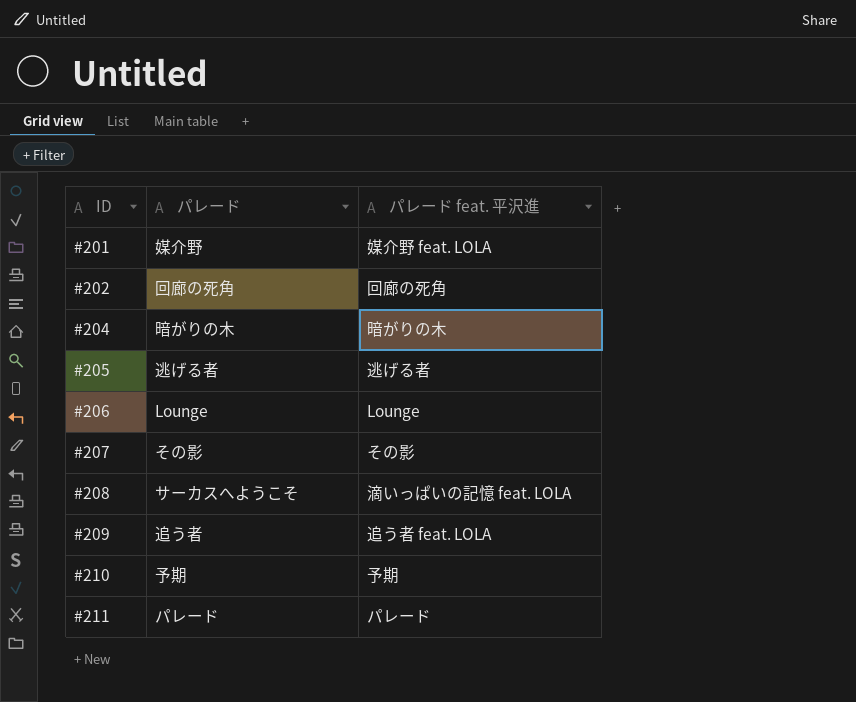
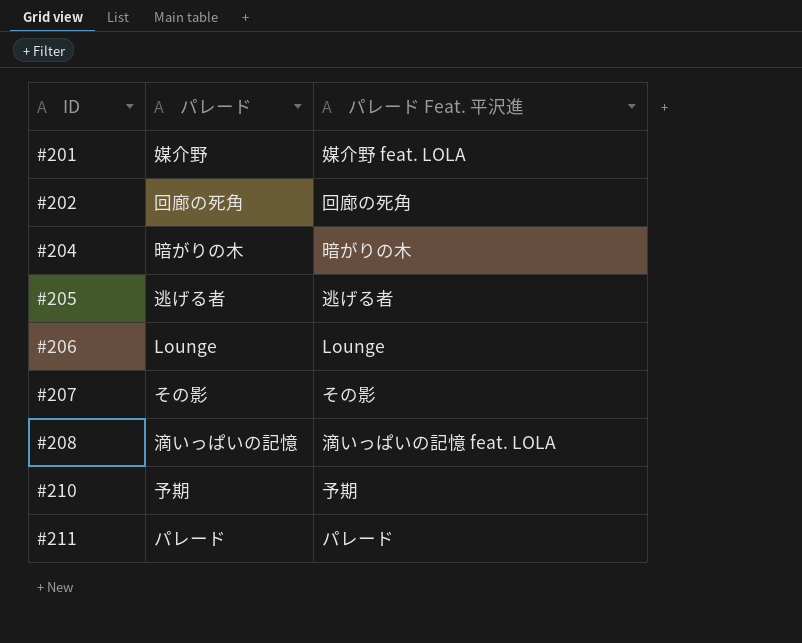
column name: パレード feat. 平沢進 -> パレード Feat. 平沢進
row #209: 追う者 | 追う者 feat. LOLA -> none
#208 | パレード: サーカスへようこそ -> 滴いっぱいの記憶

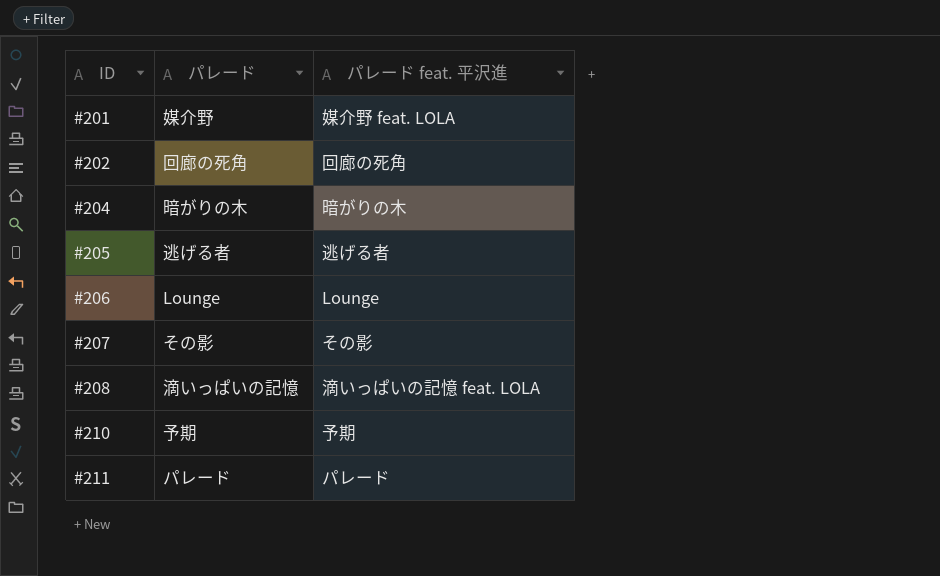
column name: パレード Feat. 平沢進 -> パレード feat. 平沢進

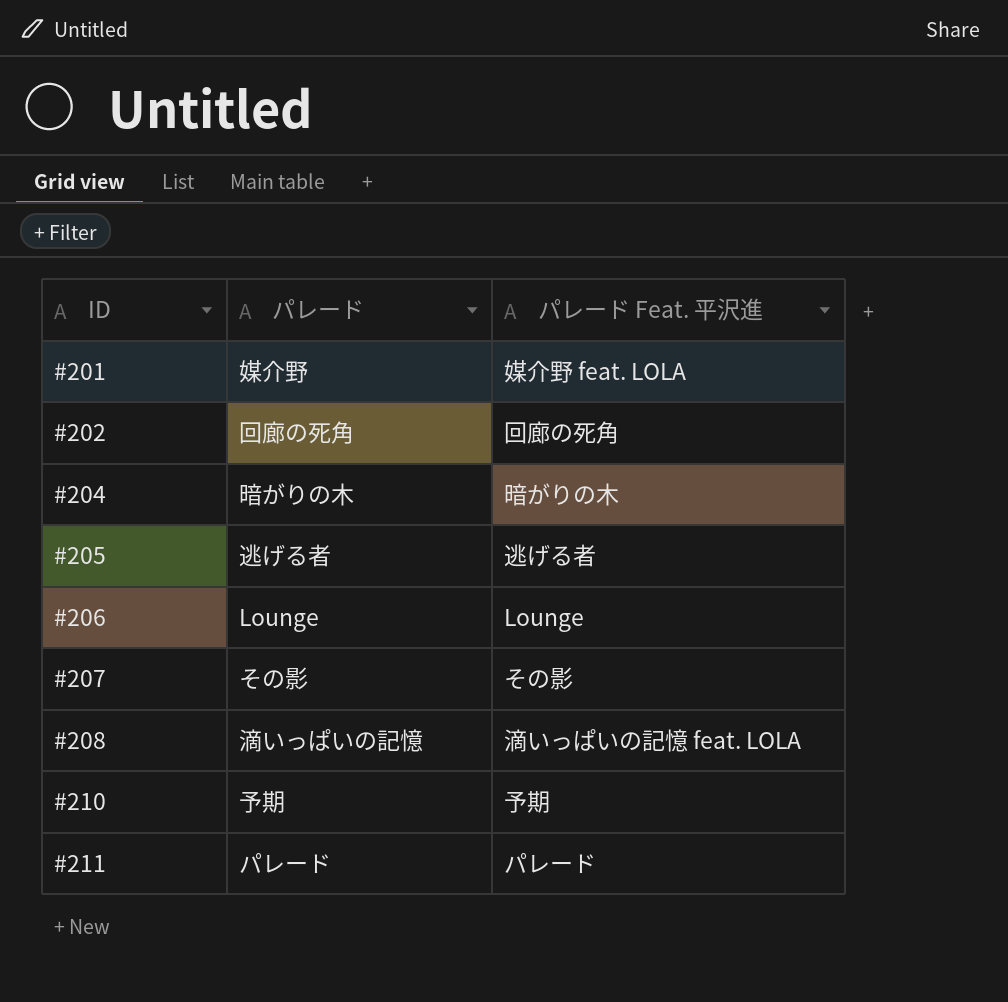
column name: パレード feat. 平沢進 -> パレード Feat. 平沢進

